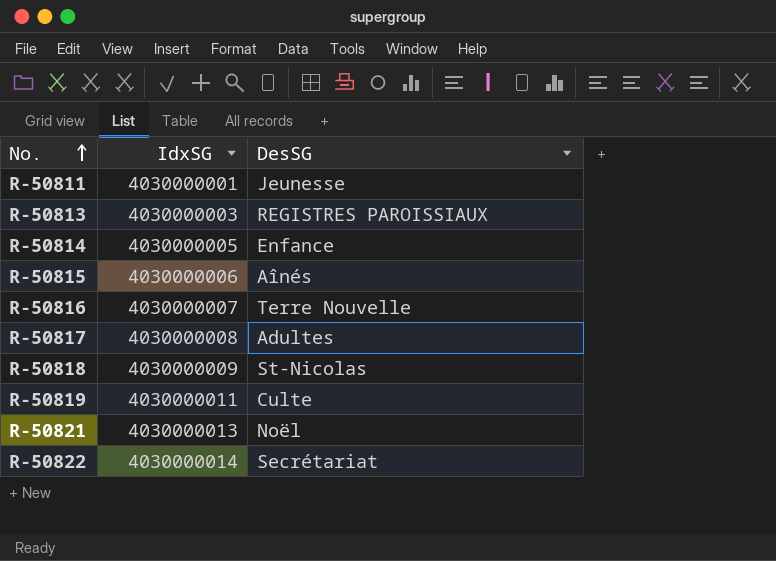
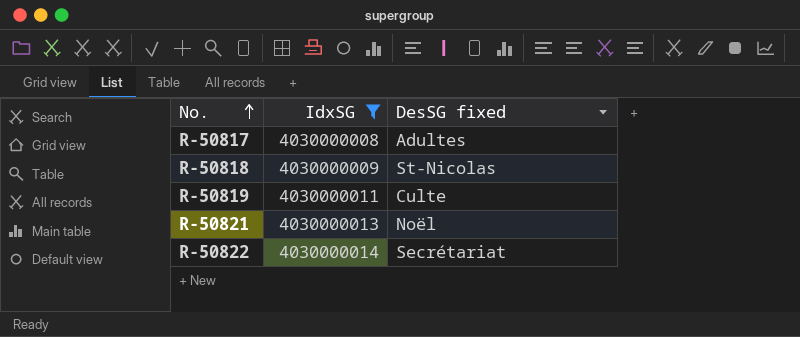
filter: none -> IdxSG >= 4030000008
column name: DesSG -> DesSG fixed

